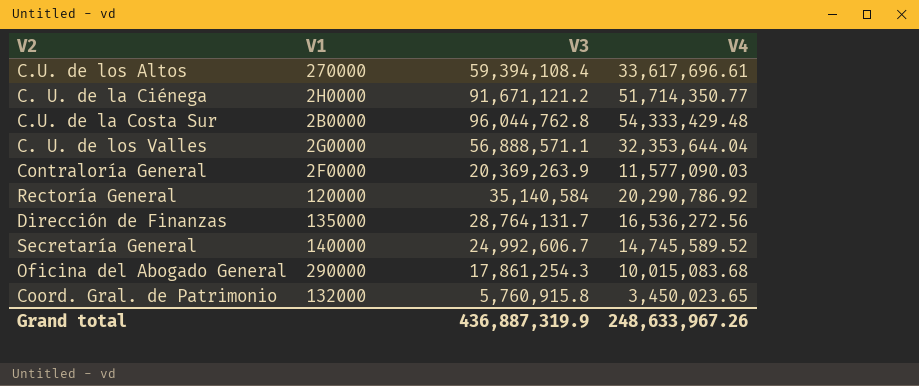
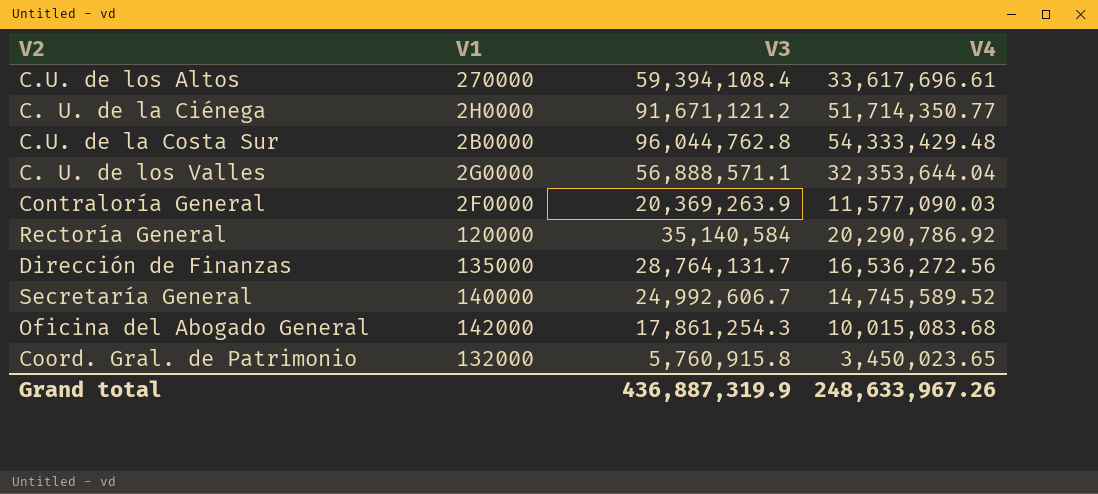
Oficina del Abogado General | V1: 290000 -> 142000

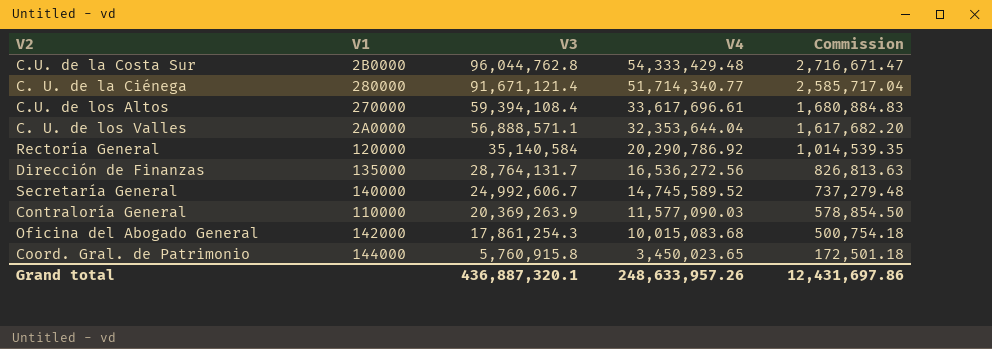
row order: none -> V3 descending
column Commission | formula: none -> [V4] * 0.05
C. U. de la Ciénega | V1: 2H0000 -> 280000
C. U. de la Ciénega | V3: 91,671,121.2 -> 91,671,121.4
C. U. de la Ciénega | V4: 51,714,350.77 -> 51,714,340.77
C. U. de los Valles | V1: 2G0000 -> 2A0000
Contraloría General | V1: 2F0000 -> 110000
Coord. Gral. de Patrimonio | V1: 132000 -> 144000
Grand total | V3: 436,887,319.9 -> 436,887,320.1
Grand total | V4: 248,633,967.26 -> 248,633,957.26

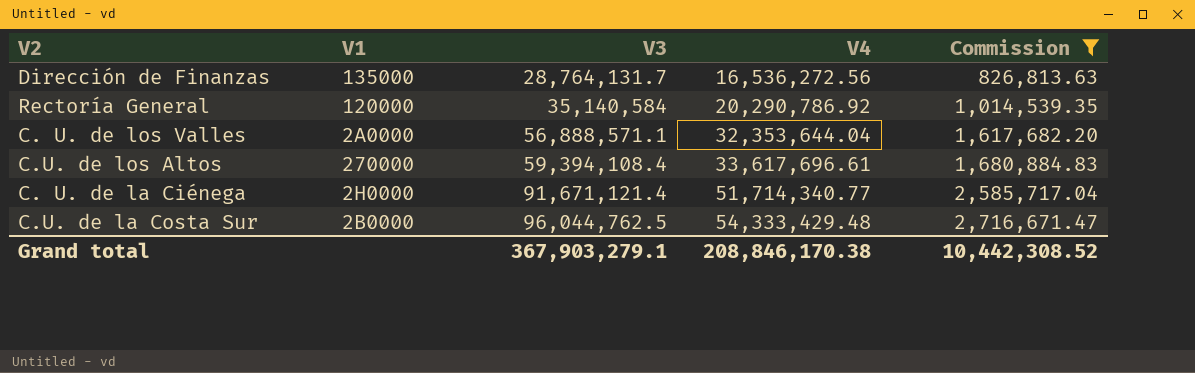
filter: none -> Commission >= 826,813.63
row order: V3 descending -> V3 ascending
C. U. de la Ciénega | V1: 280000 -> 2H0000
C.U. de la Costa Sur | V3: 96,044,762.8 -> 96,044,762.5
Grand total | V3: 436,887,320.1 -> 367,903,279.1
Grand total | V4: 248,633,957.26 -> 208,846,170.38
Grand total | Commission: 12,431,697.86 -> 10,442,308.52

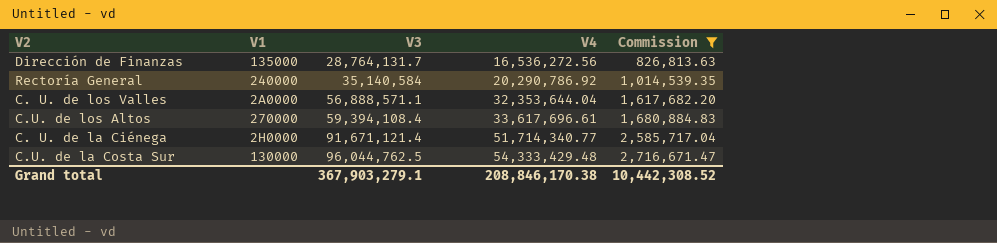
Rectoría General | V1: 120000 -> 240000
C.U. de la Costa Sur | V1: 2B0000 -> 130000

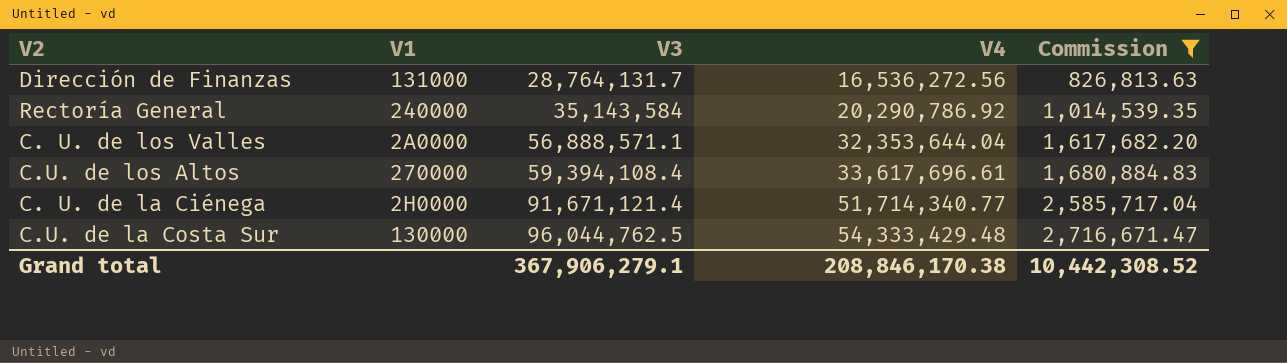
Dirección de Finanzas | V1: 135000 -> 131000
Rectoría General | V3: 35,140,584 -> 35,143,584
Grand total | V3: 367,903,279.1 -> 367,906,279.1

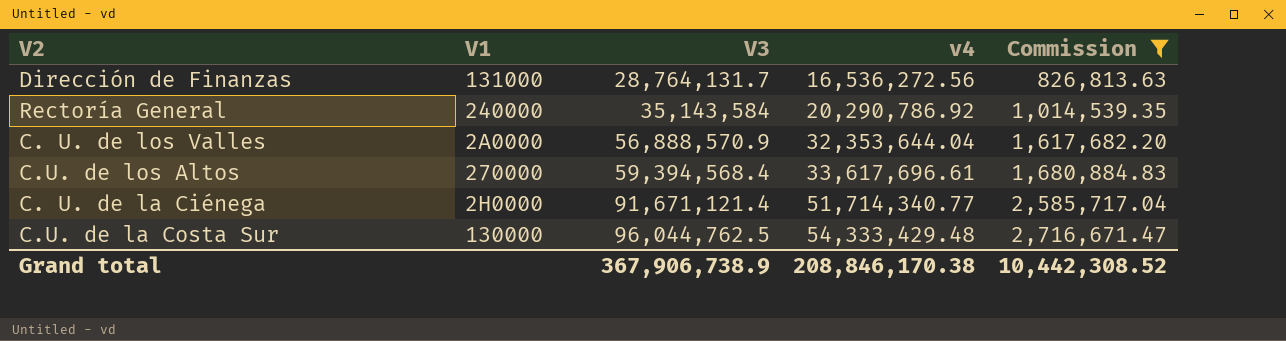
column name: V4 -> v4
C. U. de los Valles | V3: 56,888,571.1 -> 56,888,570.9
C.U. de los Altos | V3: 59,394,108.4 -> 59,394,568.4
Grand total | V3: 367,906,279.1 -> 367,906,738.9

